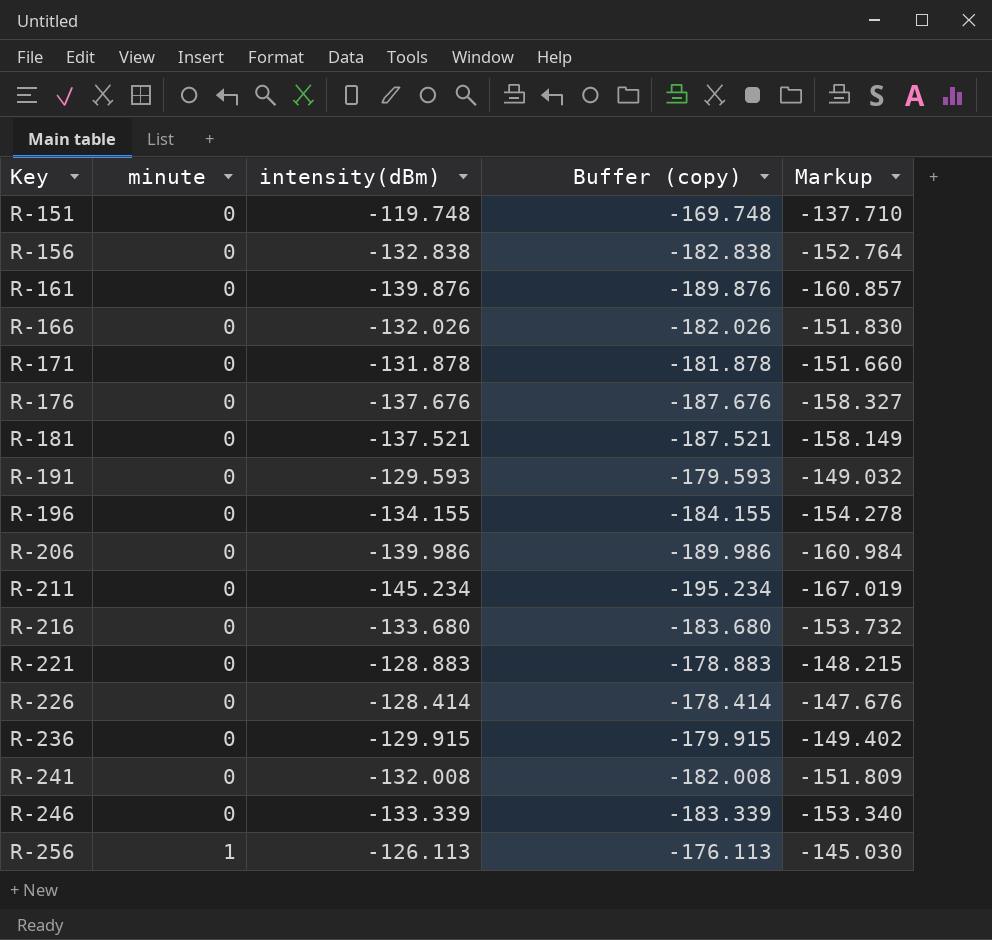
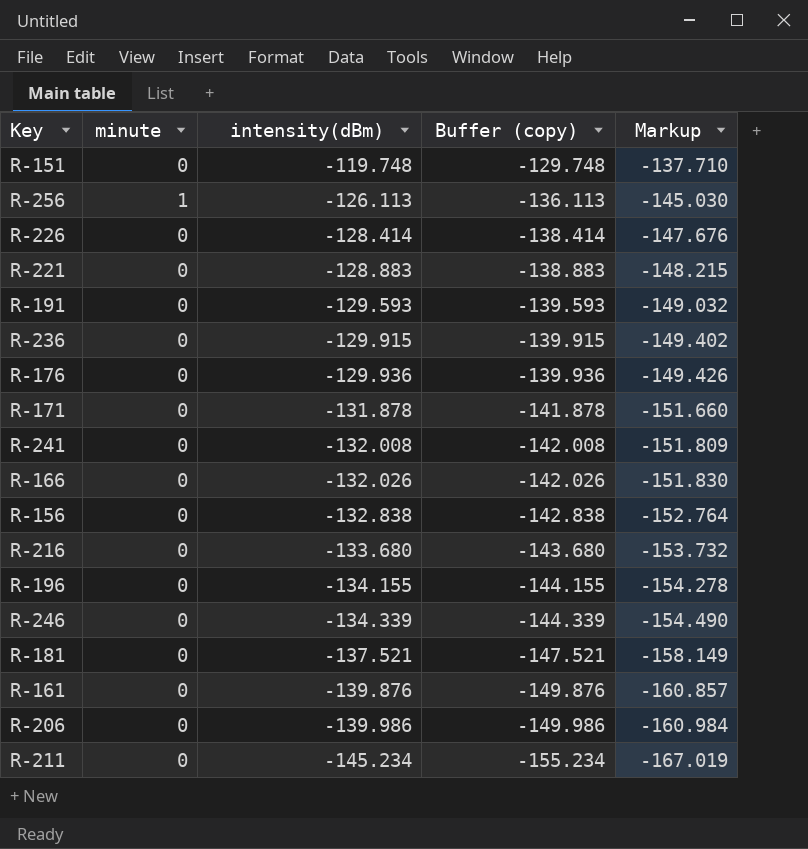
row order: Key ascending -> intensity(dBm) descending
column Buffer (copy) | formula: [intensity(dBm)] - 50 -> [intensity(dBm)] - 10
R-176 | intensity(dBm): -137.676 -> -129.936
R-176 | Markup: -158.327 -> -149.426
R-246 | intensity(dBm): -133.339 -> -134.339
R-246 | Markup: -153.340 -> -154.490

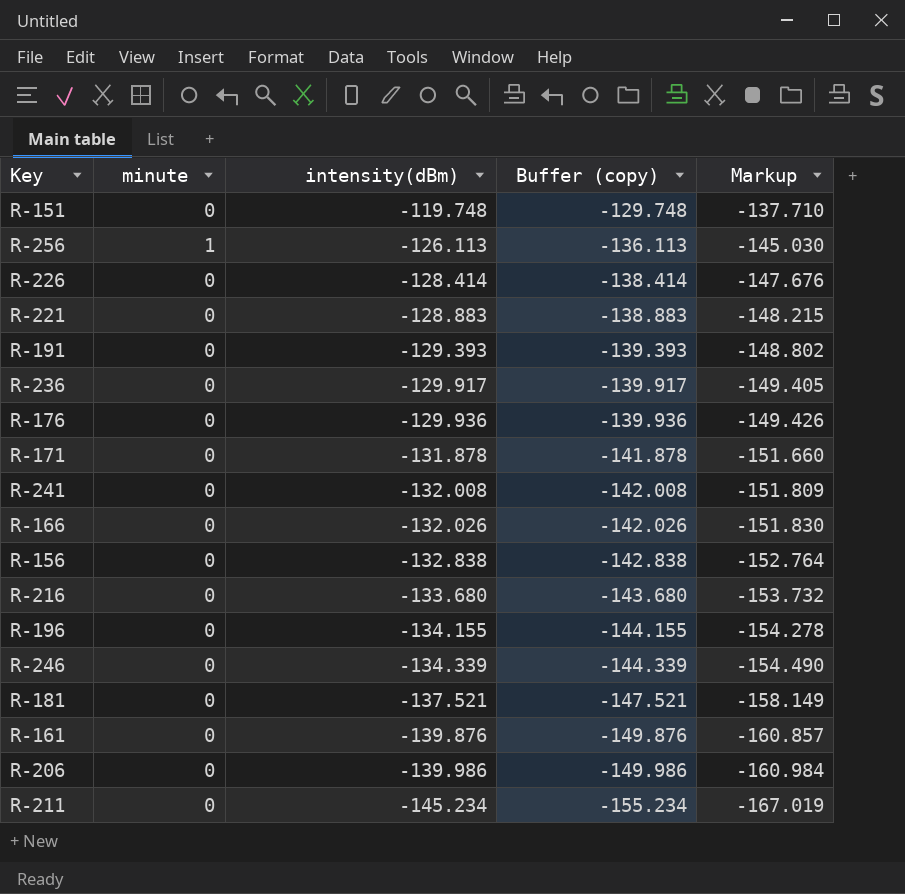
R-191 | intensity(dBm): -129.593 -> -129.393
R-191 | Buffer (copy): -139.593 -> -139.393
R-191 | Markup: -149.032 -> -148.802
R-236 | intensity(dBm): -129.915 -> -129.917
R-236 | Buffer (copy): -139.915 -> -139.917
R-236 | Markup: -149.402 -> -149.405

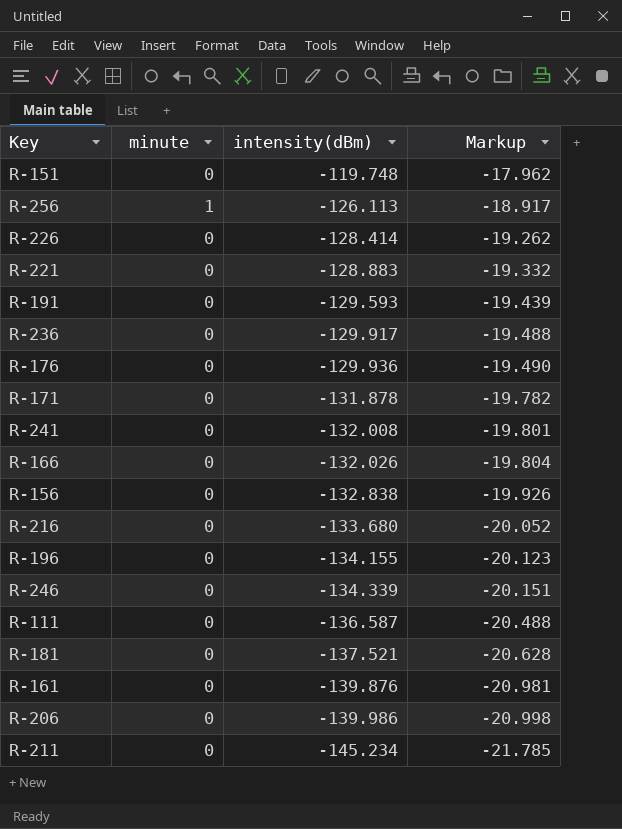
column Buffer (copy) | formula: [intensity(dBm)] - 10 -> none
column Markup | formula: [intensity(dBm)] * 1.15 -> [intensity(dBm)] * 0.15
R-191 | intensity(dBm): -129.393 -> -129.593
row R-111: none -> 0 | -136.587 | -20.488

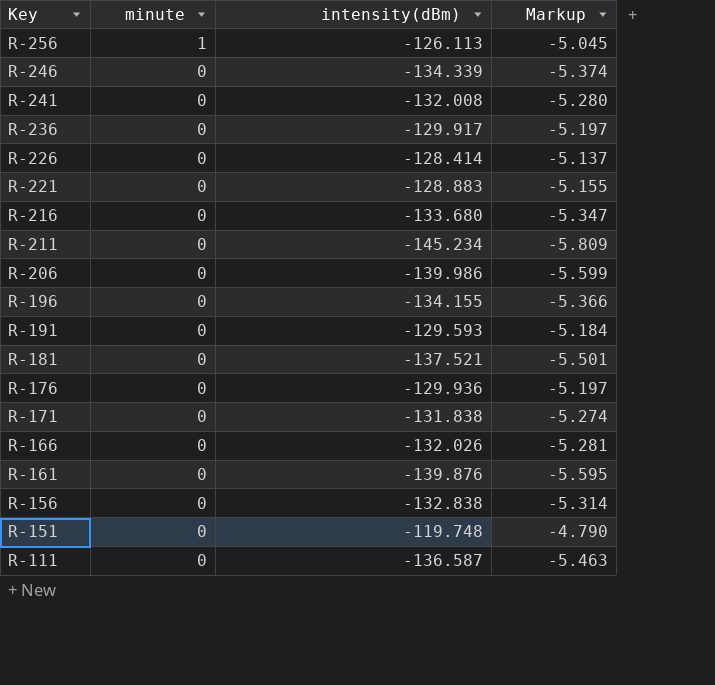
row order: intensity(dBm) descending -> Key descending
column Markup | formula: [intensity(dBm)] * 0.15 -> [intensity(dBm)] * 0.04
R-171 | intensity(dBm): -131.878 -> -131.838

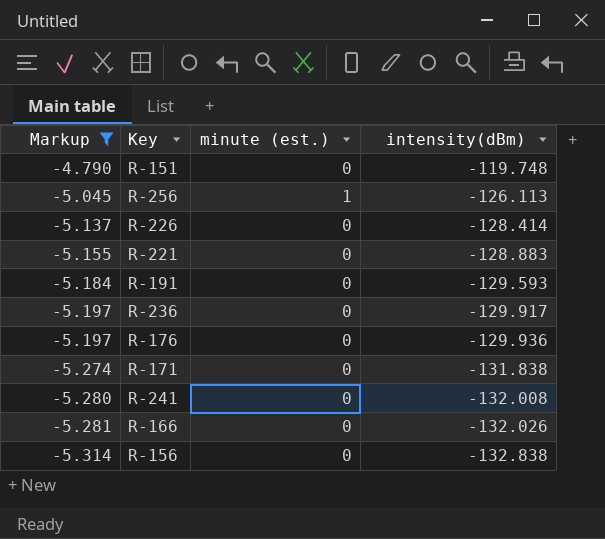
filter: none -> Markup >= -5.314
row order: Key descending -> Markup descending
column Markup | position: 4 -> 1
column name: minute -> minute (est.)

